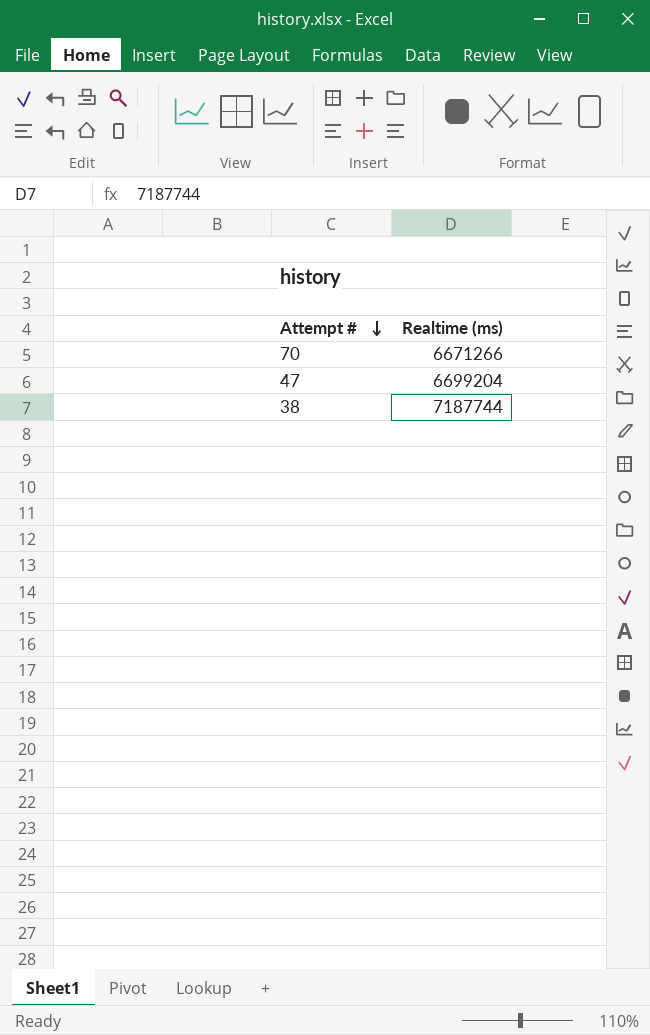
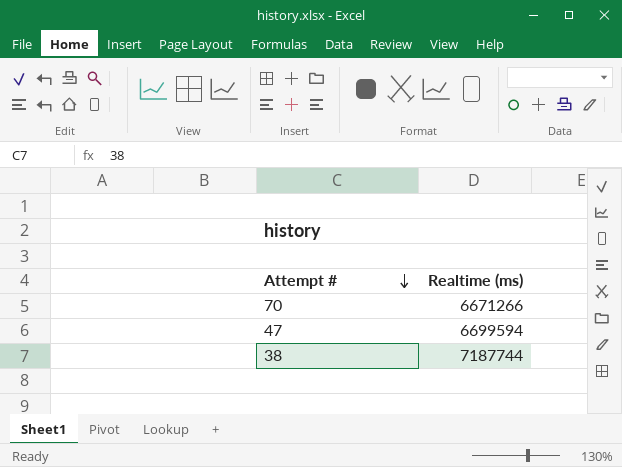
47 | Realtime (ms): 6699204 -> 6699594

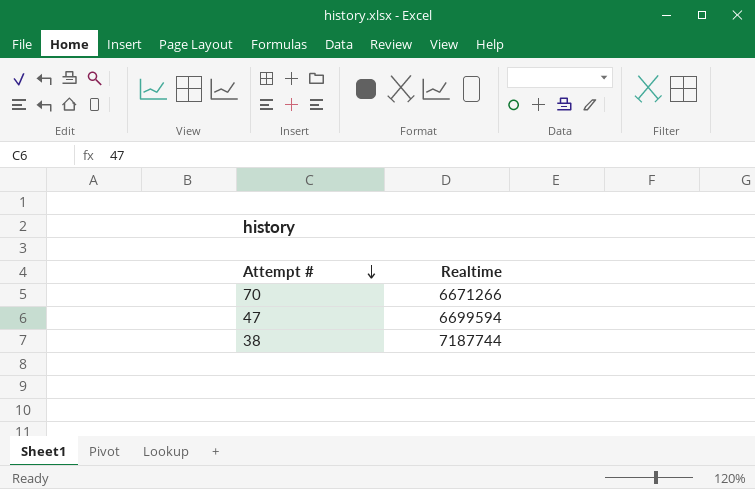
column name: Realtime (ms) -> Realtime

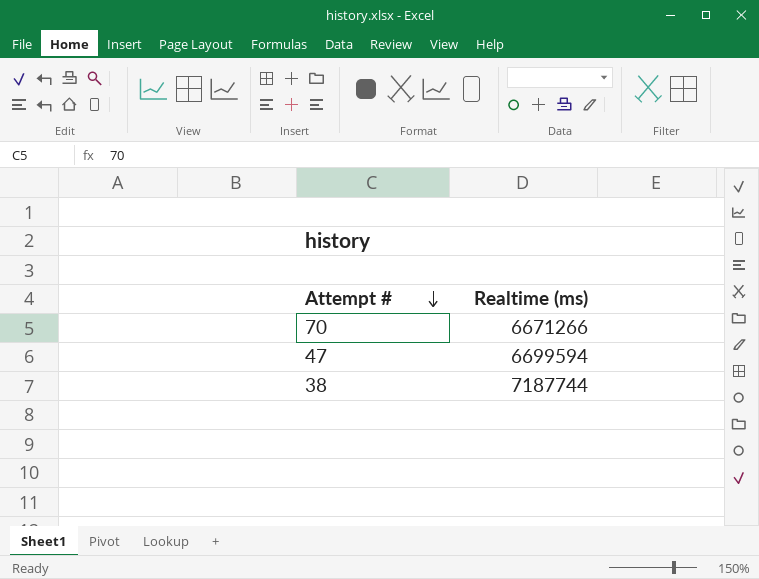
column name: Realtime -> Realtime (ms)

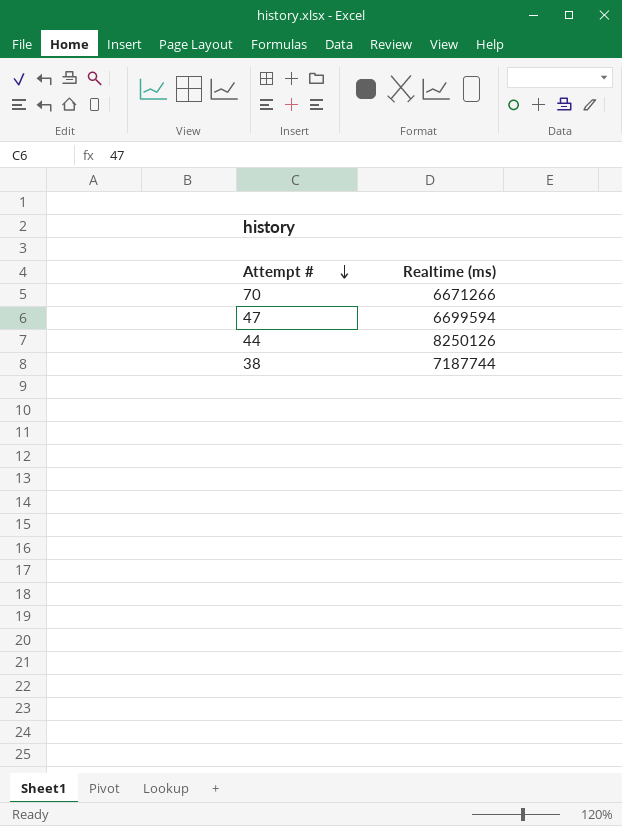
row 44: none -> 8250126

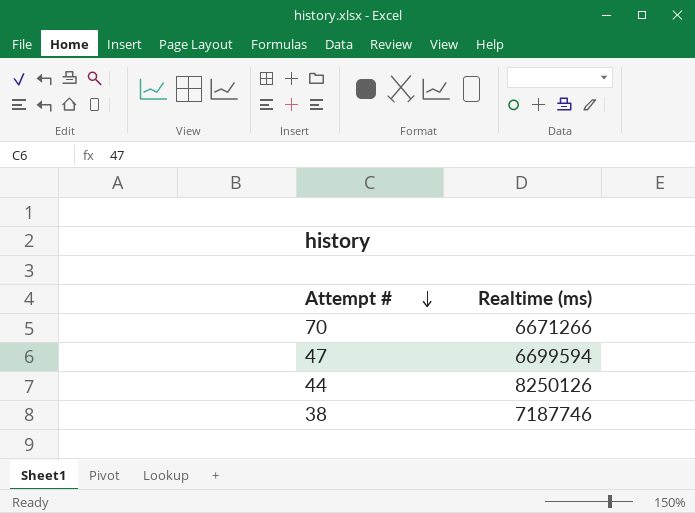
38 | Realtime (ms): 7187744 -> 7187746

